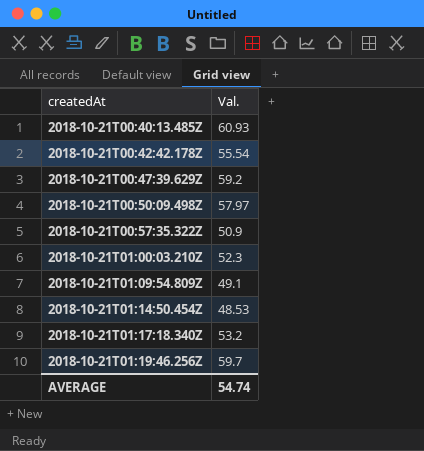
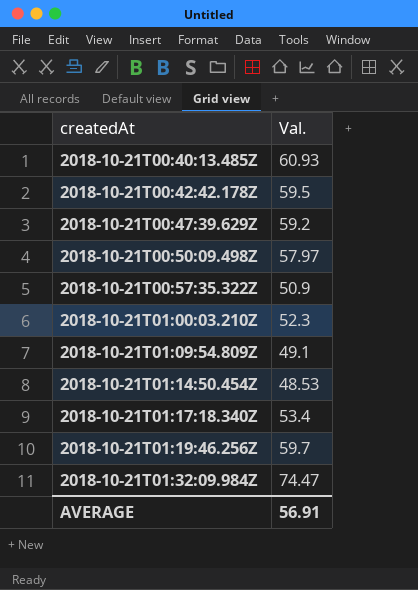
2018-10-21T00:42:42.178Z | Val.: 55.54 -> 59.5
2018-10-21T01:17:18.340Z | Val.: 53.2 -> 53.4
row 2018-10-21T01:32:09.984Z: none -> 74.47
AVERAGE | Val.: 54.74 -> 56.91

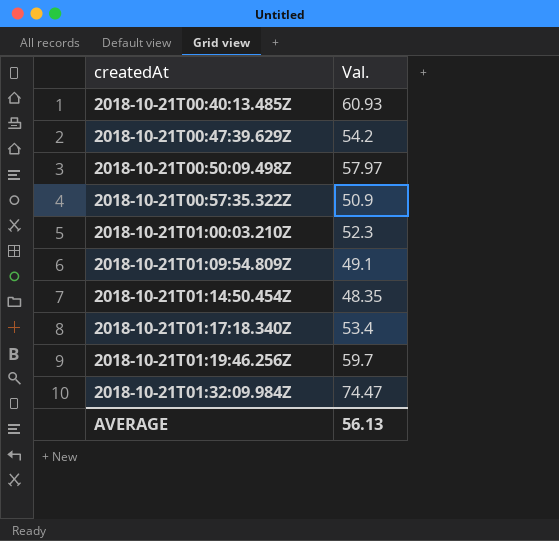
row 2018-10-21T00:42:42.178Z: 59.5 -> none
2018-10-21T00:47:39.629Z | Val.: 59.2 -> 54.2
2018-10-21T01:14:50.454Z | Val.: 48.53 -> 48.35
AVERAGE | Val.: 56.91 -> 56.13

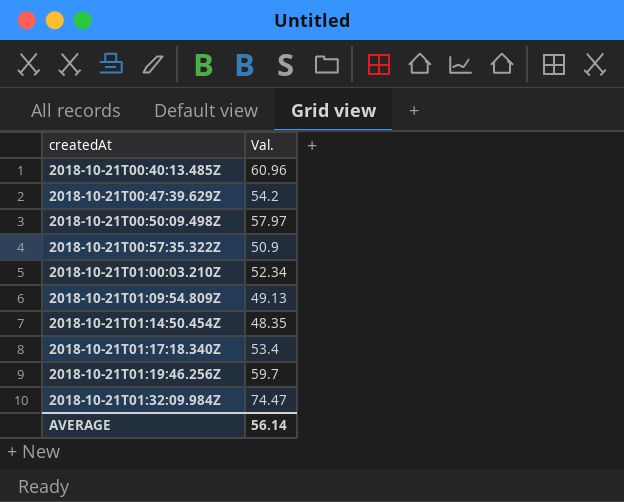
2018-10-21T00:40:13.485Z | Val.: 60.93 -> 60.96
2018-10-21T01:00:03.210Z | Val.: 52.3 -> 52.34
2018-10-21T01:09:54.809Z | Val.: 49.1 -> 49.13
AVERAGE | Val.: 56.13 -> 56.14

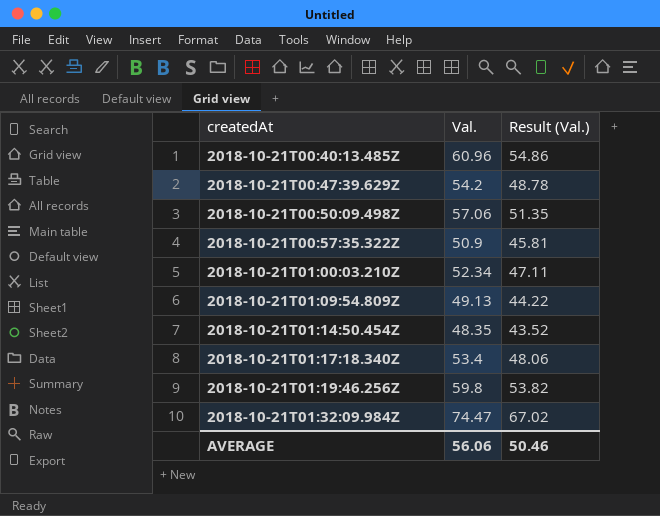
column Result (Val.) | formula: none -> [Val.] * 0.9
2018-10-21T00:50:09.498Z | Val.: 57.97 -> 57.06
2018-10-21T01:19:46.256Z | Val.: 59.7 -> 59.8
AVERAGE | Val.: 56.14 -> 56.06

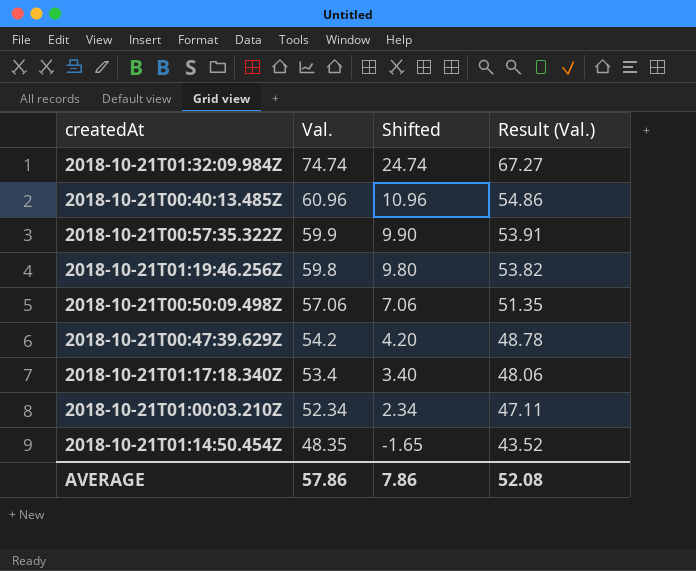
row order: createdAt ascending -> Val. descending
column Shifted | formula: none -> [Val.] - 50
row 2018-10-21T01:09:54.809Z: 49.13 | 44.22 -> none
2018-10-21T01:32:09.984Z | Val.: 74.47 -> 74.74
2018-10-21T01:32:09.984Z | Result (Val.): 67.02 -> 67.27
2018-10-21T00:57:35.322Z | Val.: 50.9 -> 59.9
2018-10-21T00:57:35.322Z | Result (Val.): 45.81 -> 53.91
AVERAGE | Val.: 56.06 -> 57.86
AVERAGE | Result (Val.): 50.46 -> 52.08

